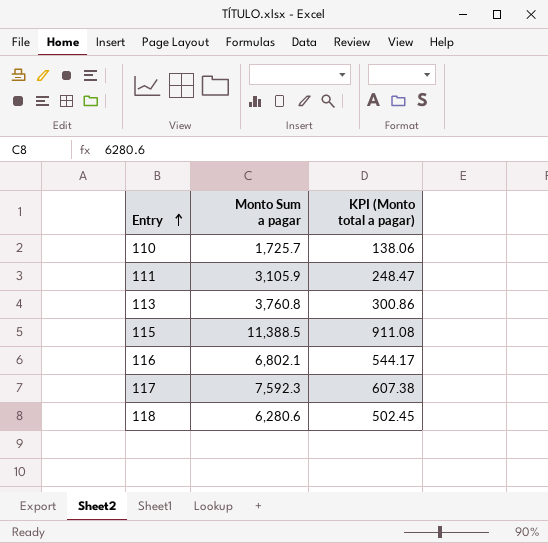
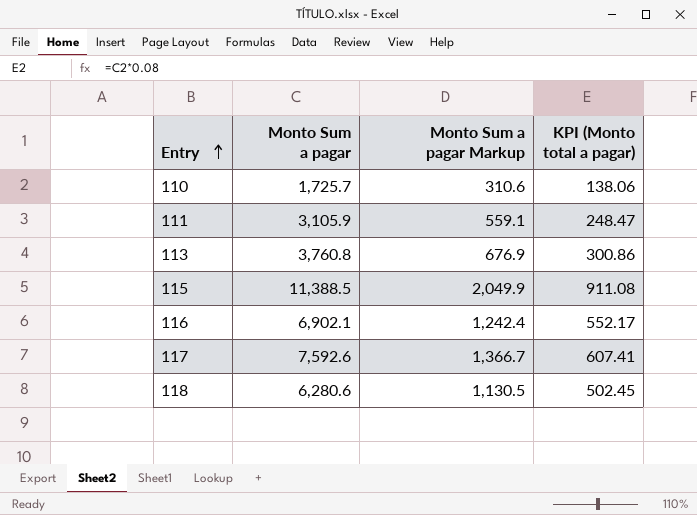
column Monto Sum a pagar Markup | formula: none -> [Monto Sum a pagar] * 0.18
116 | Monto Sum a pagar: 6,802.1 -> 6,902.1
116 | KPI (Monto total a pagar): 544.17 -> 552.17
117 | Monto Sum a pagar: 7,592.3 -> 7,592.6
117 | KPI (Monto total a pagar): 607.38 -> 607.41

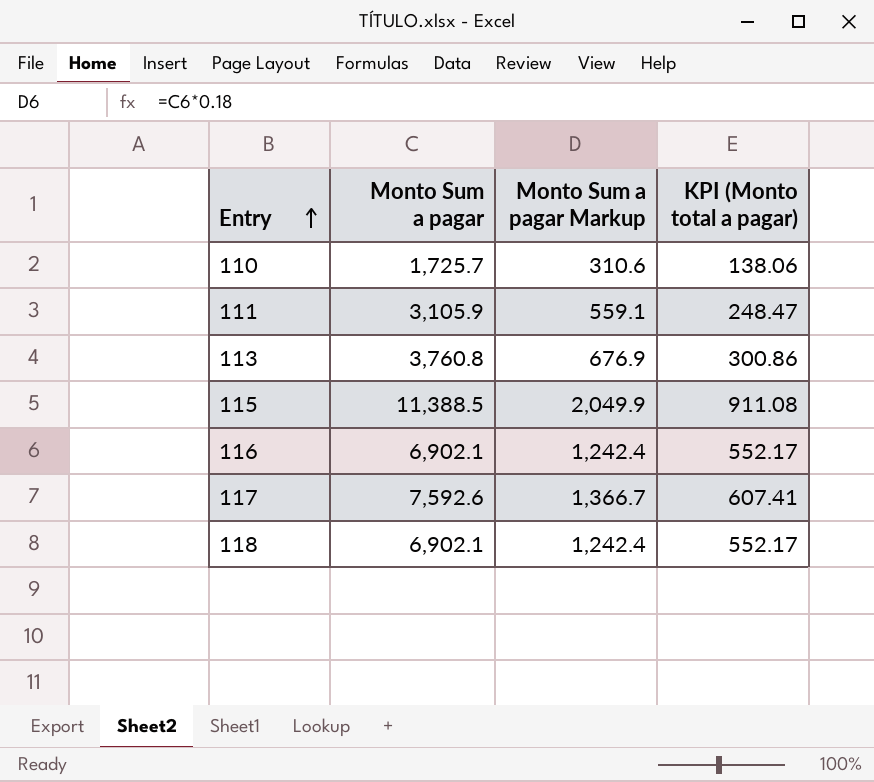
118 | Monto Sum a pagar: 6,280.6 -> 6,902.1
118 | Monto Sum a pagar Markup: 1,130.5 -> 1,242.4
118 | KPI (Monto total a pagar): 502.45 -> 552.17

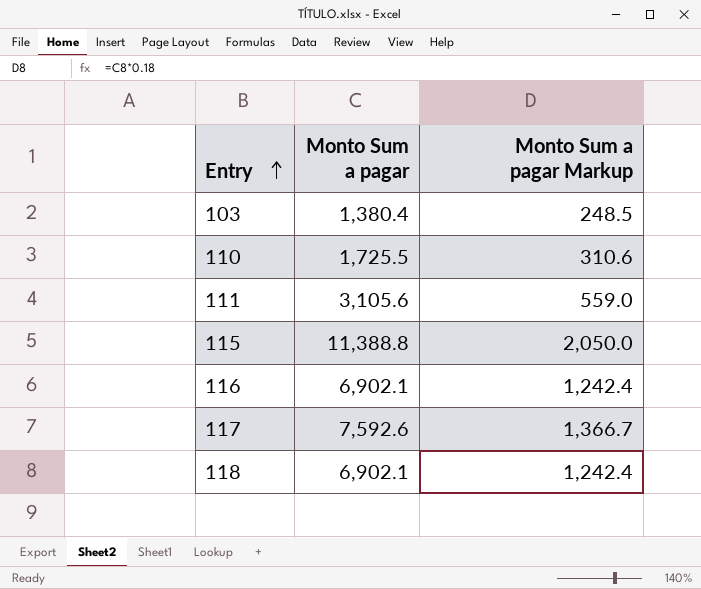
column KPI (Monto total a pagar) | formula: [Monto Sum a pagar] * 0.08 -> none
row 113: 3,760.8 | 676.9 | 300.86 -> none
row 103: none -> 1,380.4 | 248.5
110 | Monto Sum a pagar: 1,725.7 -> 1,725.5
111 | Monto Sum a pagar: 3,105.9 -> 3,105.6
111 | Monto Sum a pagar Markup: 559.1 -> 559.0
115 | Monto Sum a pagar: 11,388.5 -> 11,388.8
115 | Monto Sum a pagar Markup: 2,049.9 -> 2,050.0

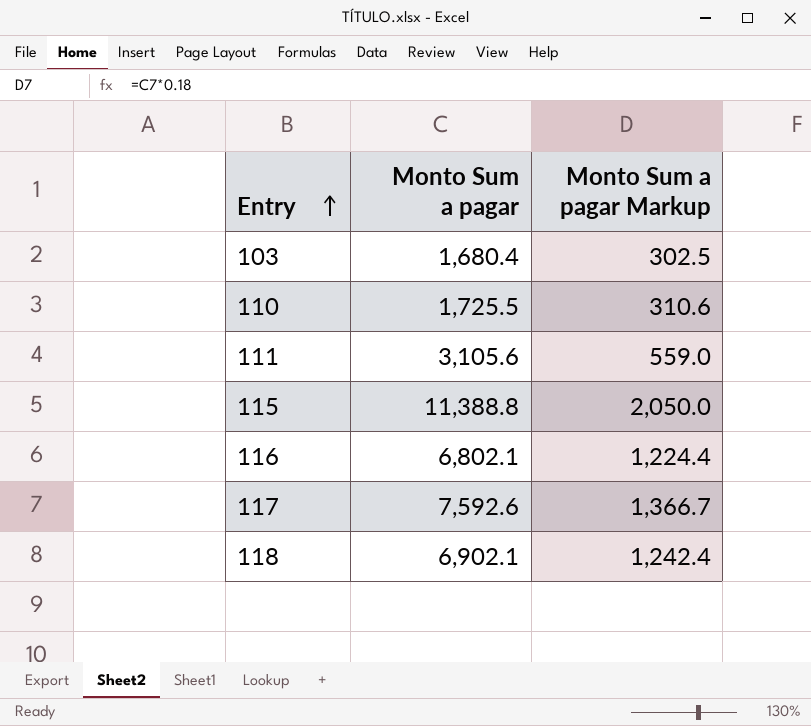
103 | Monto Sum a pagar: 1,380.4 -> 1,680.4
103 | Monto Sum a pagar Markup: 248.5 -> 302.5
116 | Monto Sum a pagar: 6,902.1 -> 6,802.1
116 | Monto Sum a pagar Markup: 1,242.4 -> 1,224.4

